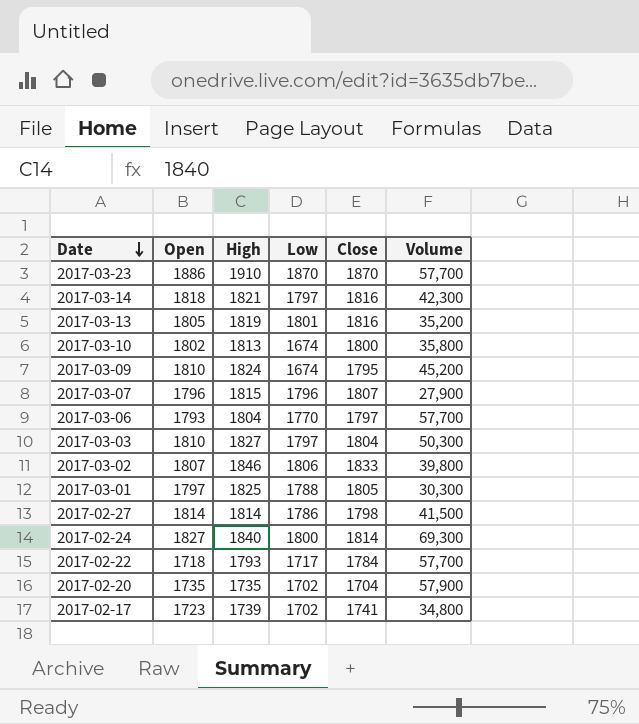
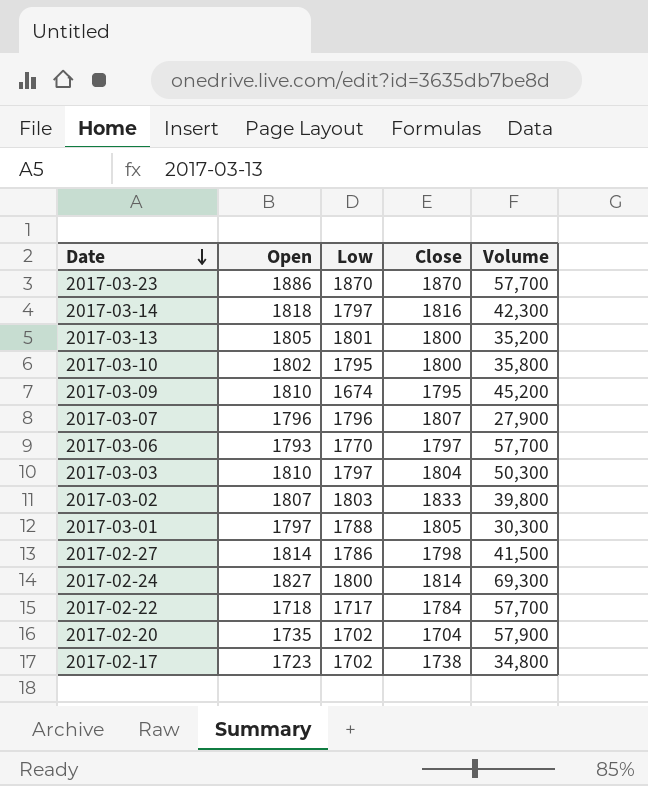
column High | position: 3 -> none
2017-03-13 | Close: 1816 -> 1800
2017-03-10 | Low: 1674 -> 1795
2017-03-02 | Low: 1806 -> 1803
2017-02-17 | Close: 1741 -> 1738

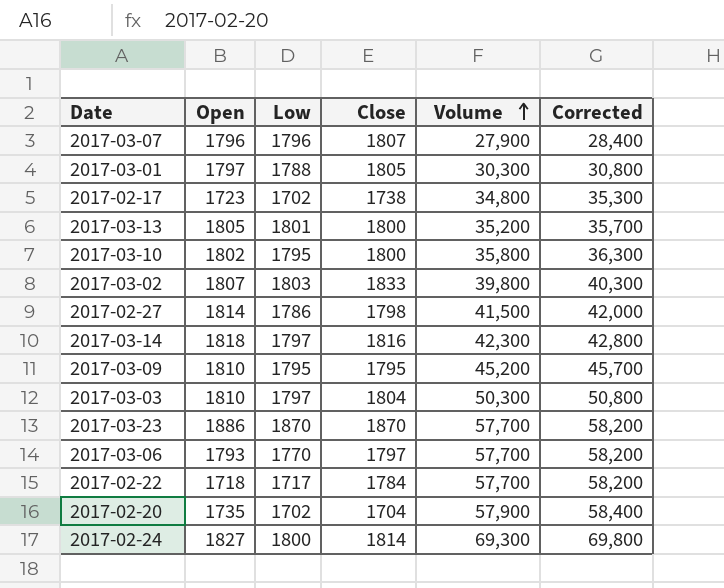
row order: Date descending -> Volume ascending
column Corrected | formula: none -> [Volume] + 500
2017-03-09 | Low: 1674 -> 1795

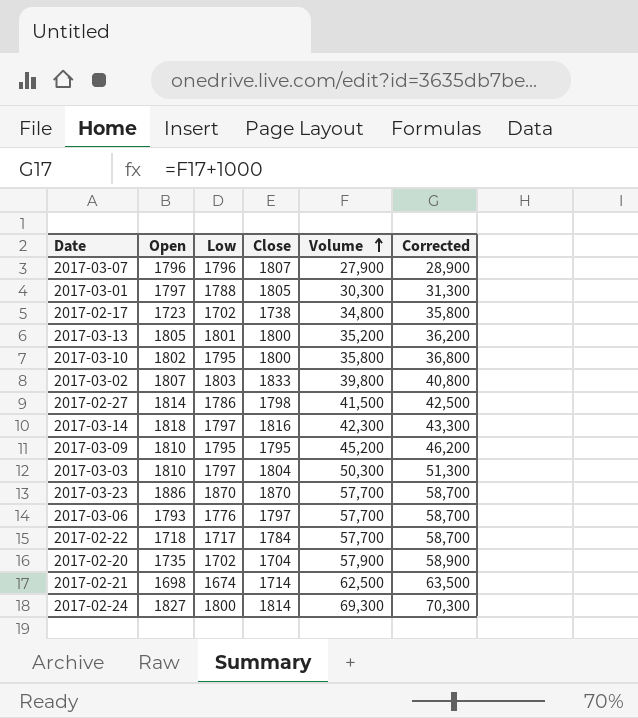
column Corrected | formula: [Volume] + 500 -> [Volume] + 1000
2017-03-06 | Low: 1770 -> 1776
row 2017-02-21: none -> 1698 | 1674 | 1714 | 62,500 | 63,500

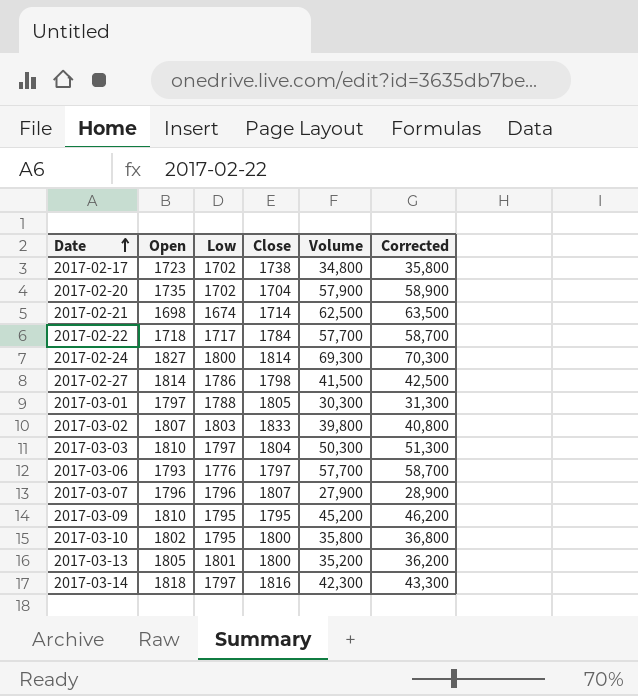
row order: Volume ascending -> Date ascending
row 2017-03-23: 1886 | 1870 | 1870 | 57,700 | 58,700 -> none

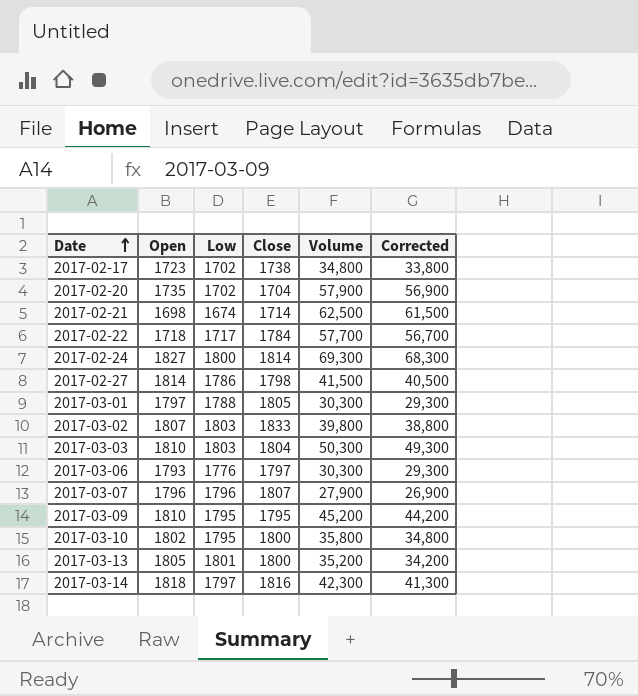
column Corrected | formula: [Volume] + 1000 -> [Volume] - 1000
2017-03-03 | Low: 1797 -> 1803
2017-03-06 | Volume: 57,700 -> 30,300

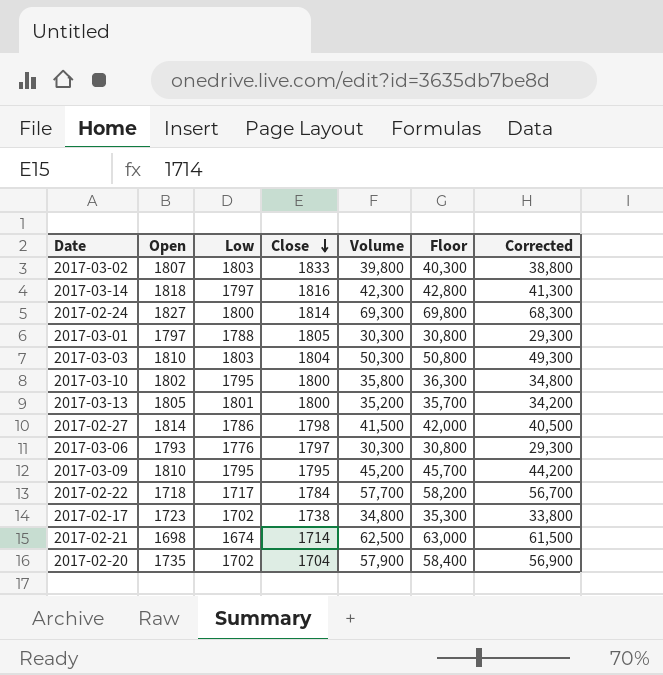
row order: Date ascending -> Close descending
column Floor | formula: none -> [Volume] + 500
row 2017-03-07: 1796 | 1796 | 1807 | 27,900 | 26,900 -> none

